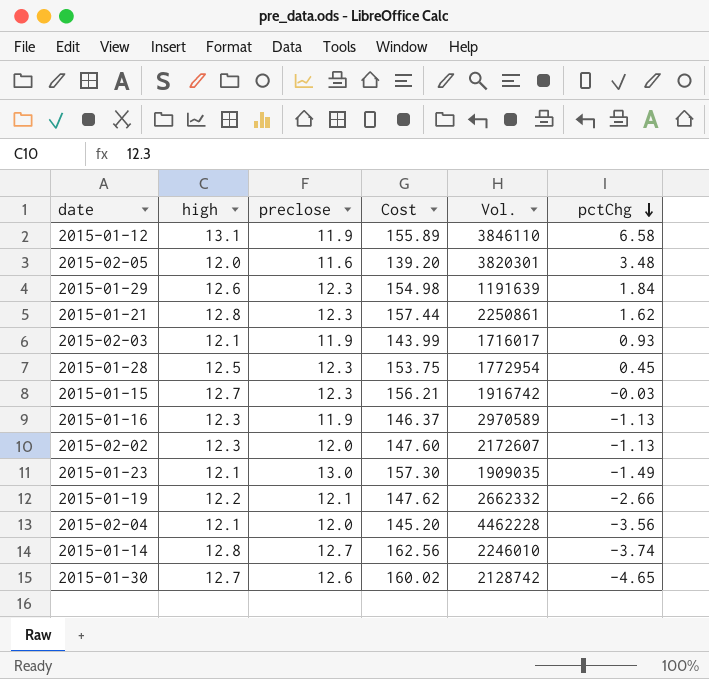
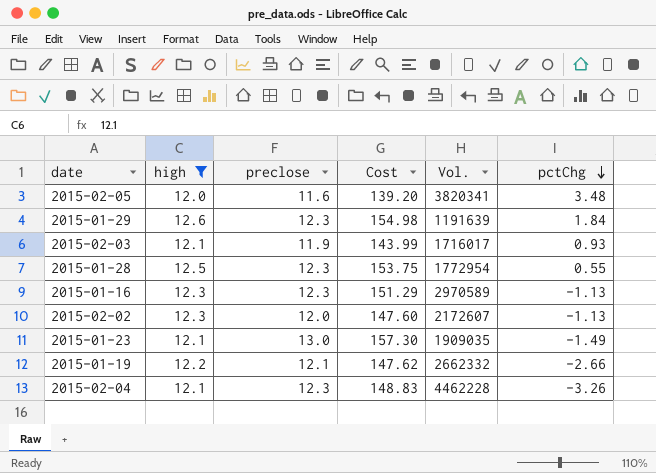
filter: none -> high <= 12.6
2015-02-05 | Vol.: 3820301 -> 3820341
2015-01-28 | pctChg: 0.45 -> 0.55
2015-01-16 | preclose: 11.9 -> 12.3
2015-01-16 | Cost: 146.37 -> 151.29
2015-02-04 | preclose: 12.0 -> 12.3
2015-02-04 | Cost: 145.20 -> 148.83
2015-02-04 | pctChg: -3.56 -> -3.26

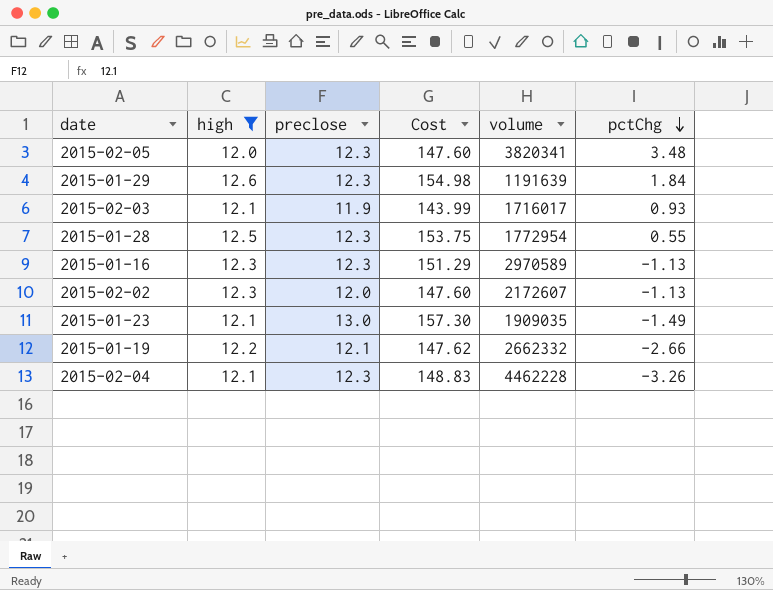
column name: Vol. -> volume
2015-02-05 | preclose: 11.6 -> 12.3
2015-02-05 | Cost: 139.20 -> 147.60

